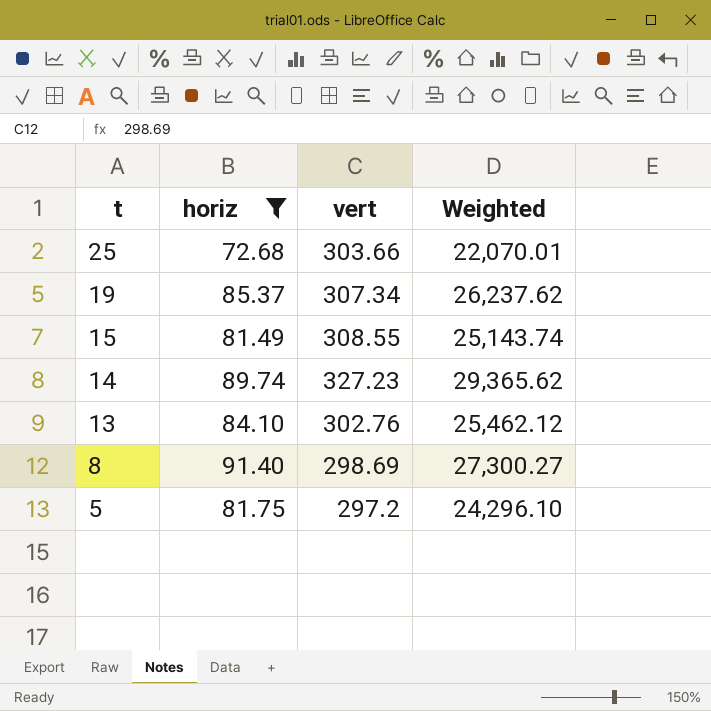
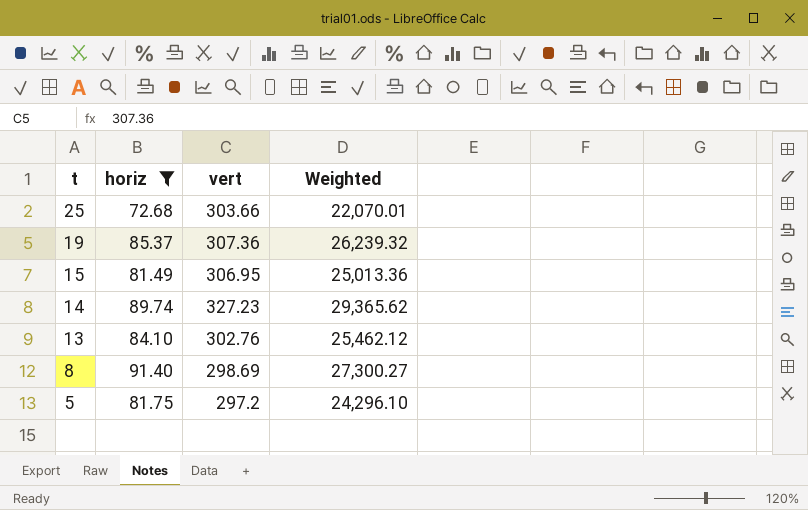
19 | vert: 307.34 -> 307.36
19 | Weighted: 26,237.62 -> 26,239.32
15 | vert: 308.55 -> 306.95
15 | Weighted: 25,143.74 -> 25,013.36

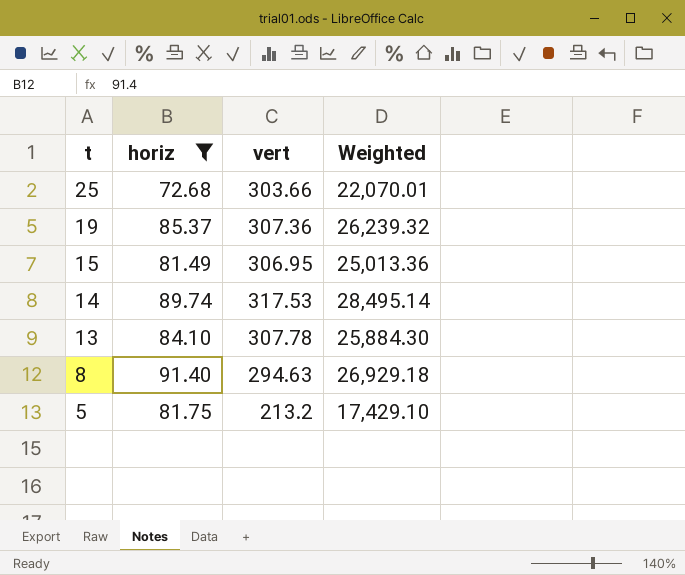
14 | vert: 327.23 -> 317.53
14 | Weighted: 29,365.62 -> 28,495.14
13 | vert: 302.76 -> 307.78
13 | Weighted: 25,462.12 -> 25,884.30
8 | vert: 298.69 -> 294.63
8 | Weighted: 27,300.27 -> 26,929.18
5 | vert: 297.2 -> 213.2
5 | Weighted: 24,296.10 -> 17,429.10

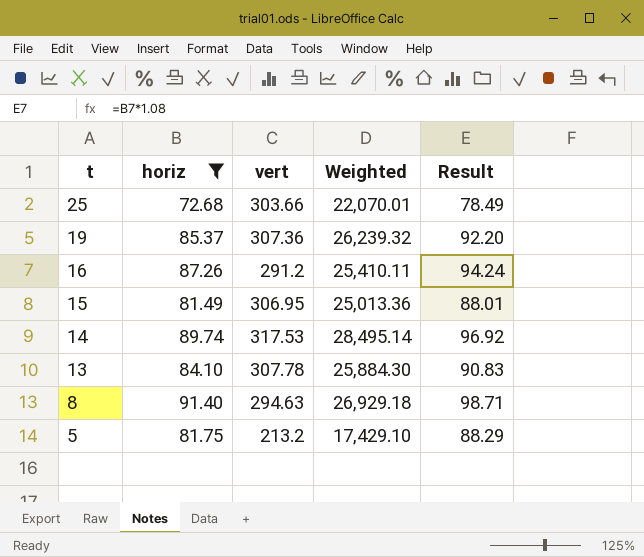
column Result | formula: none -> [horiz] * 1.08
row 16: none -> 87.26 | 291.2 | 25,410.11 | 94.24

